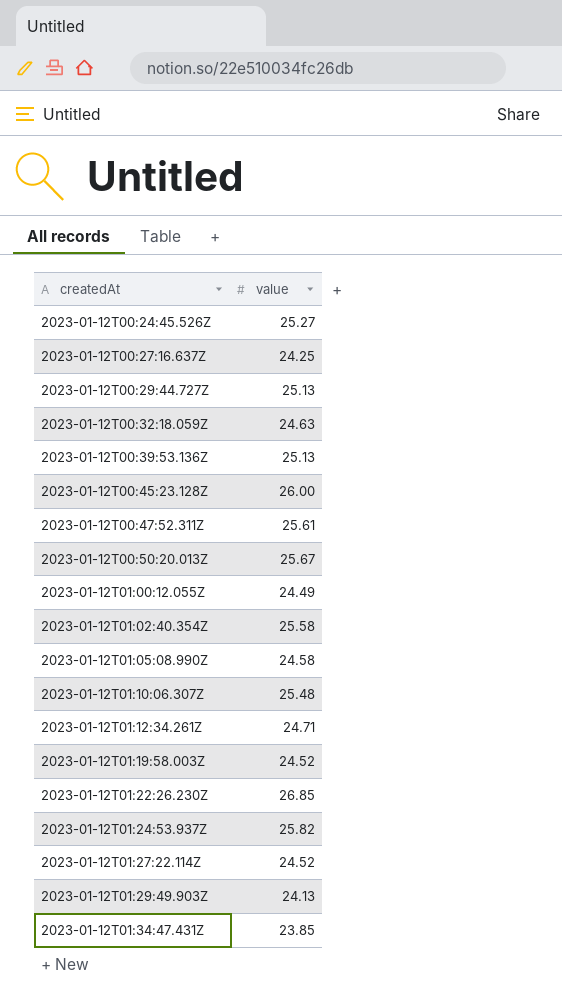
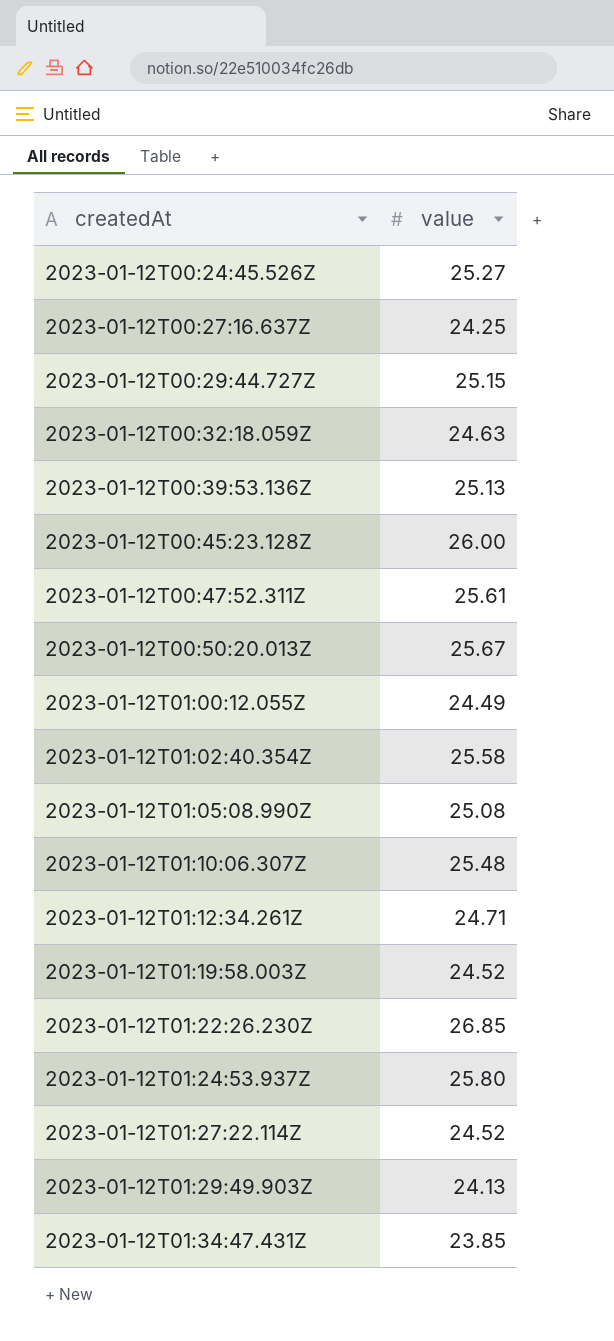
2023-01-12T00:29:44.727Z | value: 25.13 -> 25.15
2023-01-12T01:05:08.990Z | value: 24.58 -> 25.08
2023-01-12T01:24:53.937Z | value: 25.82 -> 25.80

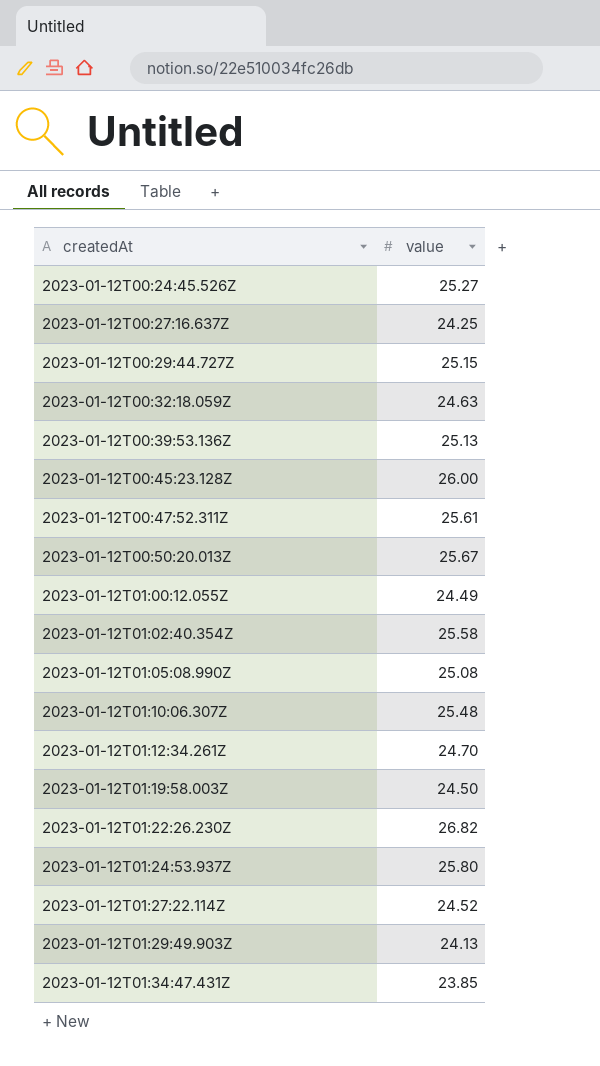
2023-01-12T01:12:34.261Z | value: 24.71 -> 24.70
2023-01-12T01:19:58.003Z | value: 24.52 -> 24.50
2023-01-12T01:22:26.230Z | value: 26.85 -> 26.82

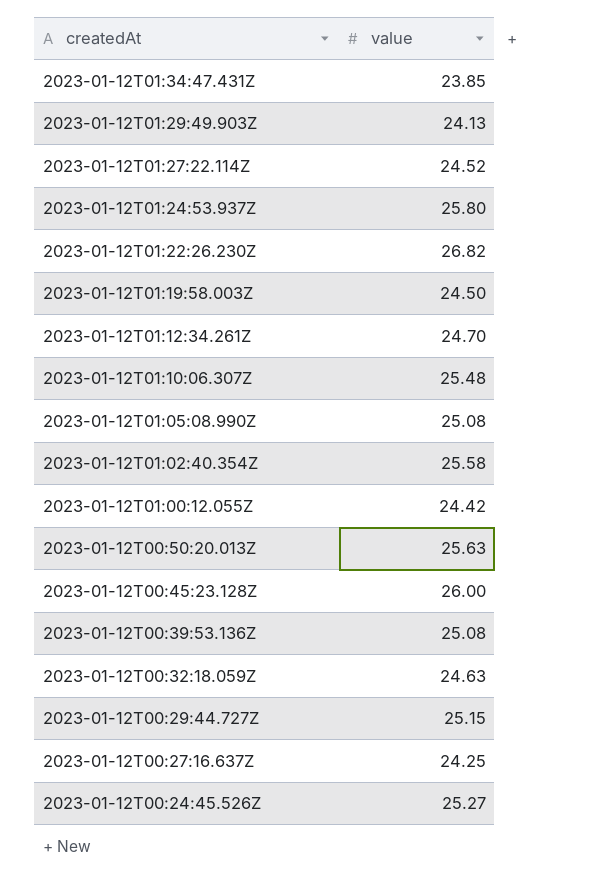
row order: createdAt ascending -> createdAt descending
row 2023-01-12T00:47:52.311Z: 25.61 -> none
2023-01-12T01:00:12.055Z | value: 24.49 -> 24.42
2023-01-12T00:50:20.013Z | value: 25.67 -> 25.63
2023-01-12T00:39:53.136Z | value: 25.13 -> 25.08

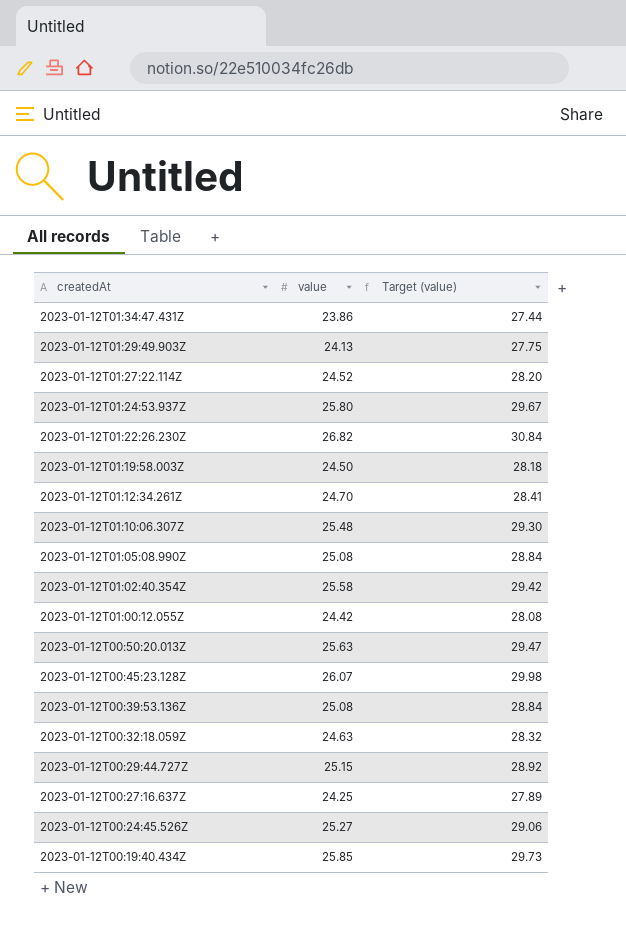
column Target (value) | formula: none -> [value] * 1.15
2023-01-12T01:34:47.431Z | value: 23.85 -> 23.86
2023-01-12T00:45:23.128Z | value: 26.00 -> 26.07
row 2023-01-12T00:19:40.434Z: none -> 25.85 | 29.73

